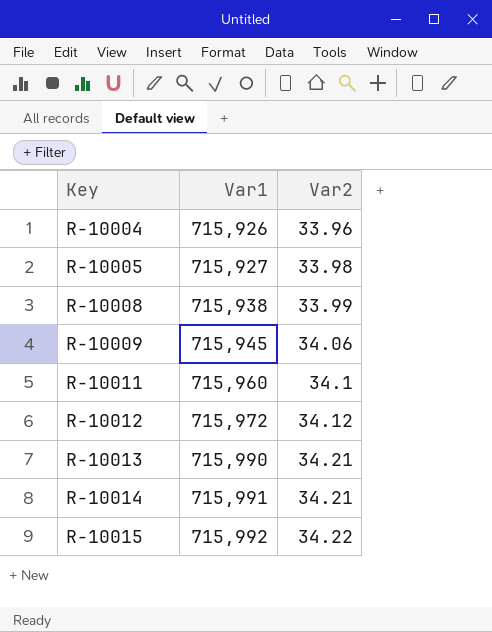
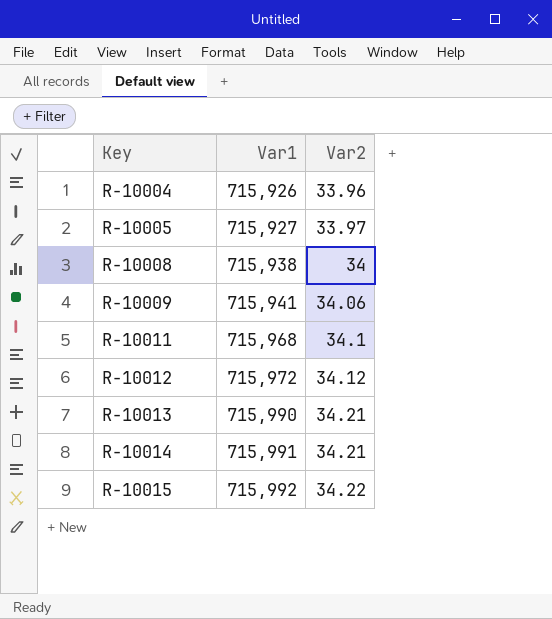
R-10005 | Var2: 33.98 -> 33.97
R-10008 | Var2: 33.99 -> 34
R-10009 | Var1: 715,945 -> 715,941
R-10011 | Var1: 715,960 -> 715,968

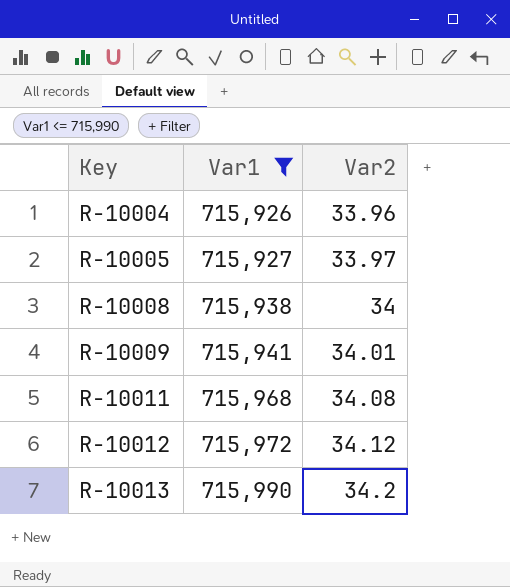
filter: none -> Var1 <= 715,990
R-10009 | Var2: 34.06 -> 34.01
R-10011 | Var2: 34.1 -> 34.08
R-10013 | Var2: 34.21 -> 34.2

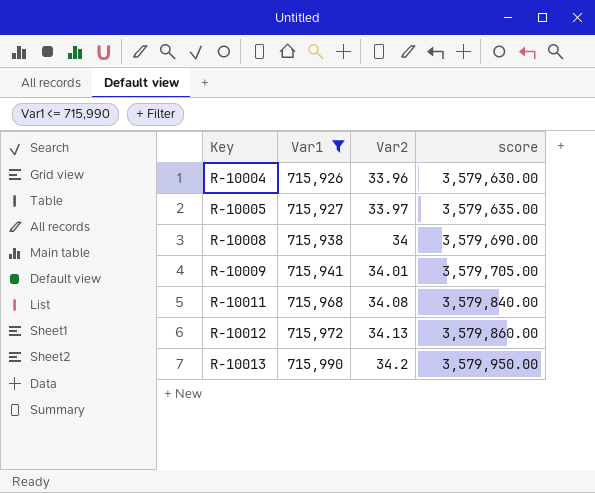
column score | formula: none -> [Var1] * 5
R-10012 | Var2: 34.12 -> 34.13

